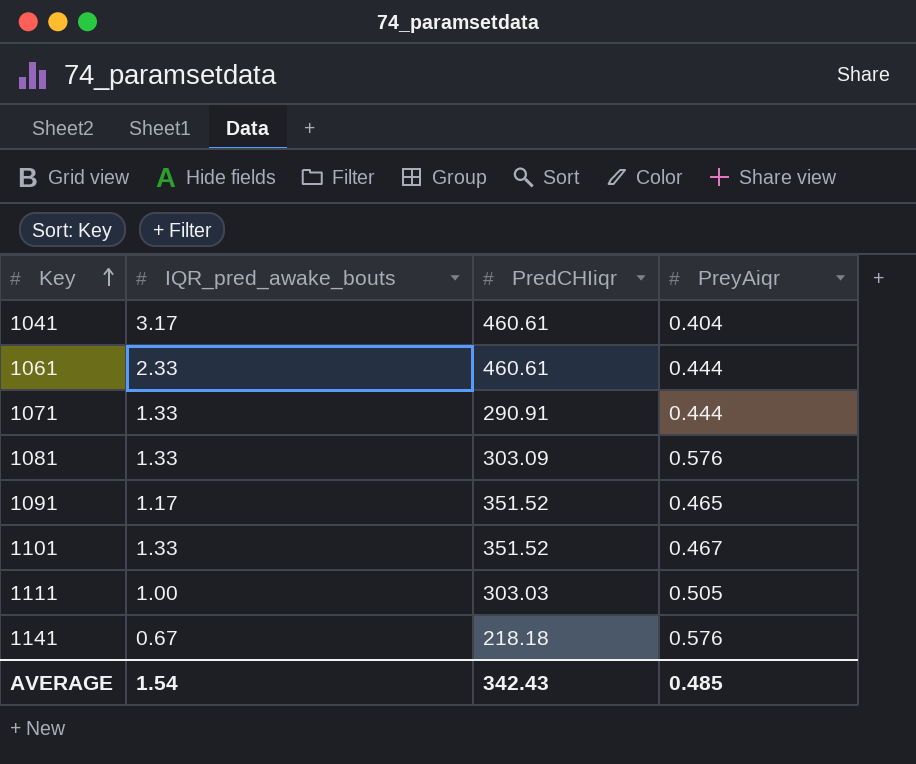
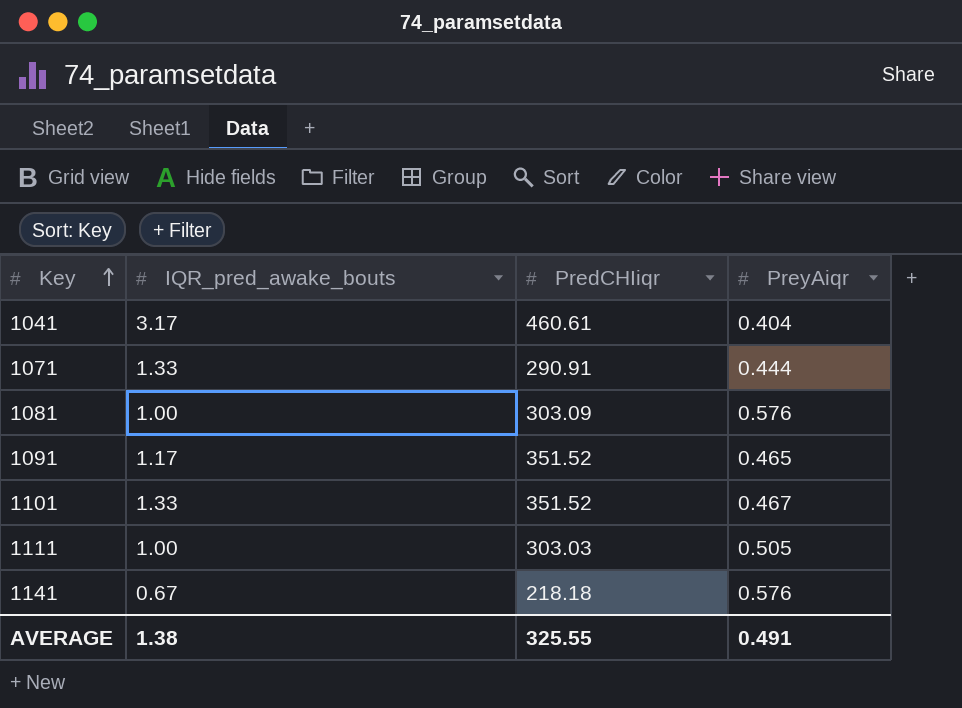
row 1061: 2.33 | 460.61 | 0.444 -> none
1081 | IQR_pred_awake_bouts: 1.33 -> 1.00
AVERAGE | IQR_pred_awake_bouts: 1.54 -> 1.38
AVERAGE | PredCHIiqr: 342.43 -> 325.55
AVERAGE | PreyAiqr: 0.485 -> 0.491

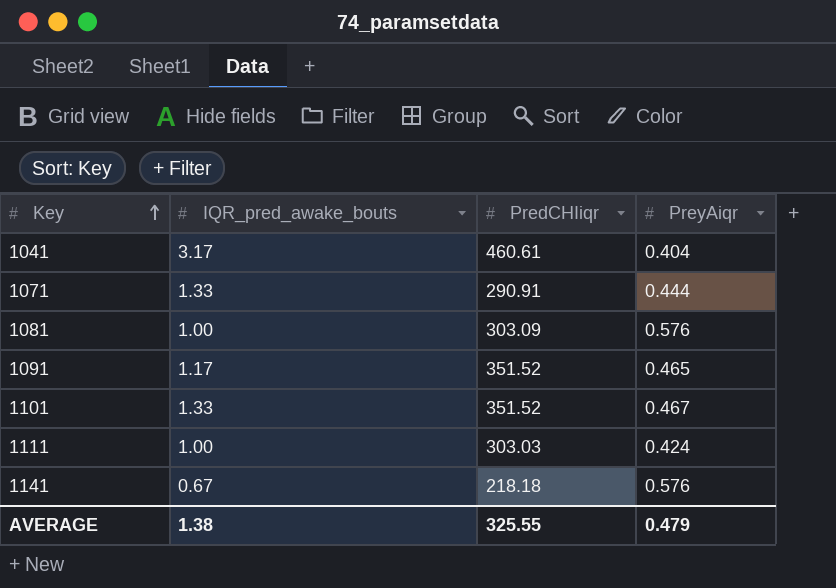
1111 | PreyAiqr: 0.505 -> 0.424
AVERAGE | PreyAiqr: 0.491 -> 0.479

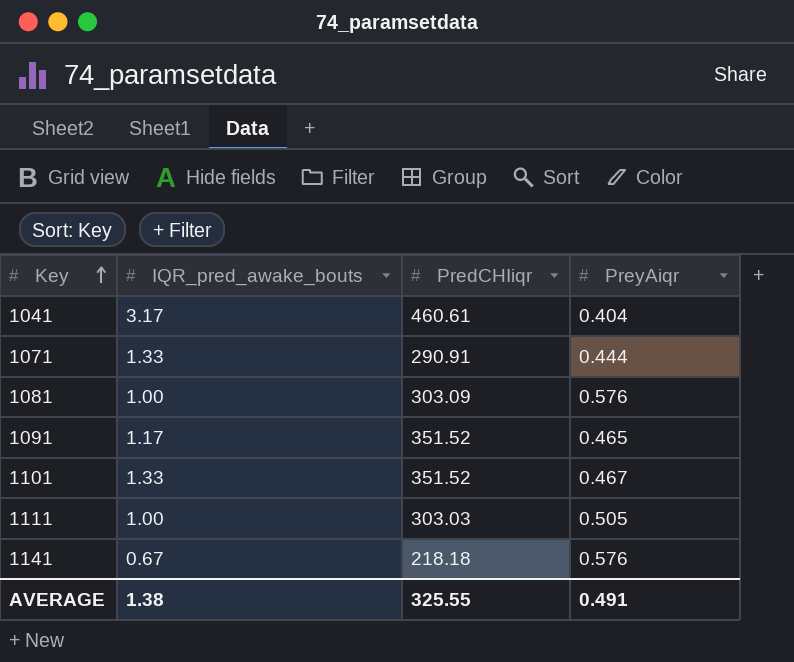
1111 | PreyAiqr: 0.424 -> 0.505
AVERAGE | PreyAiqr: 0.479 -> 0.491

